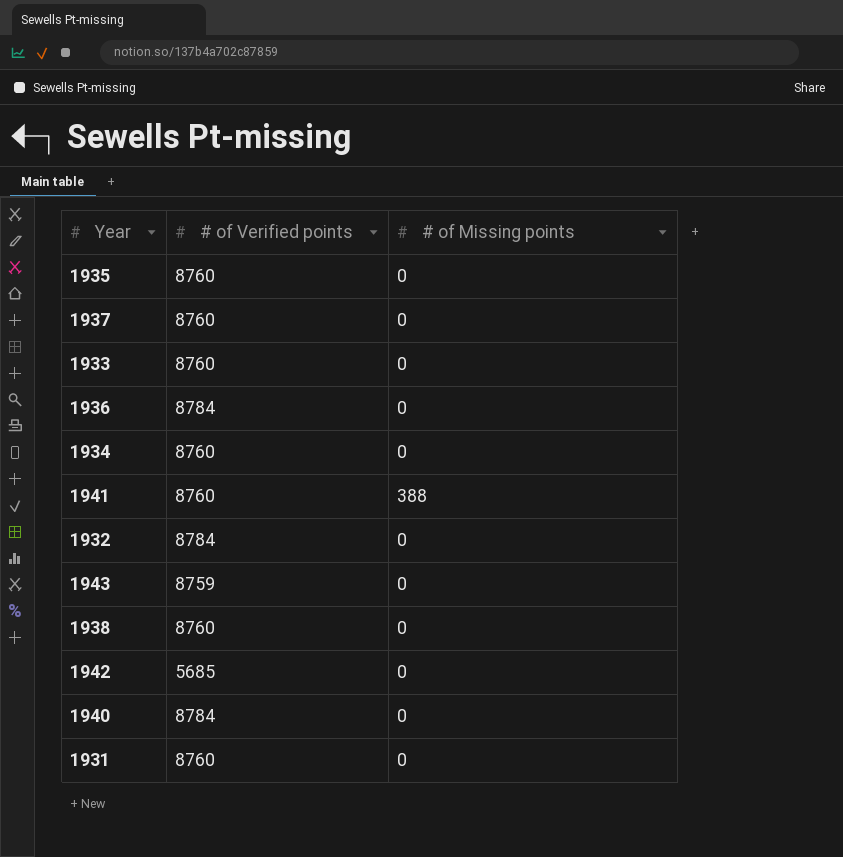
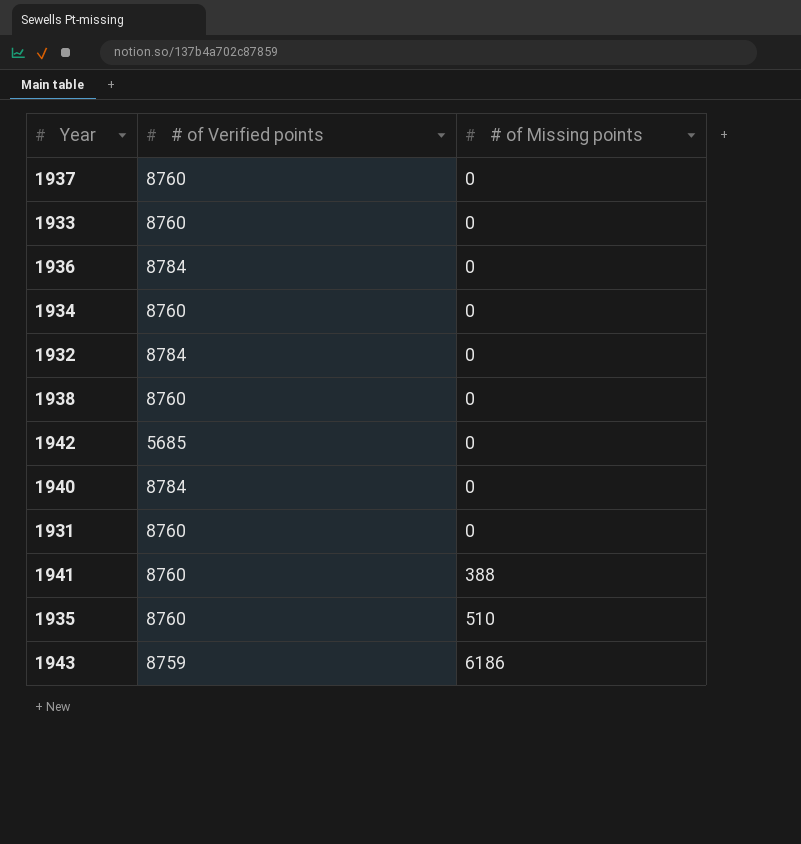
row order: none -> # of Missing points ascending
1935 | # of Missing points: 0 -> 510
1943 | # of Missing points: 0 -> 6186

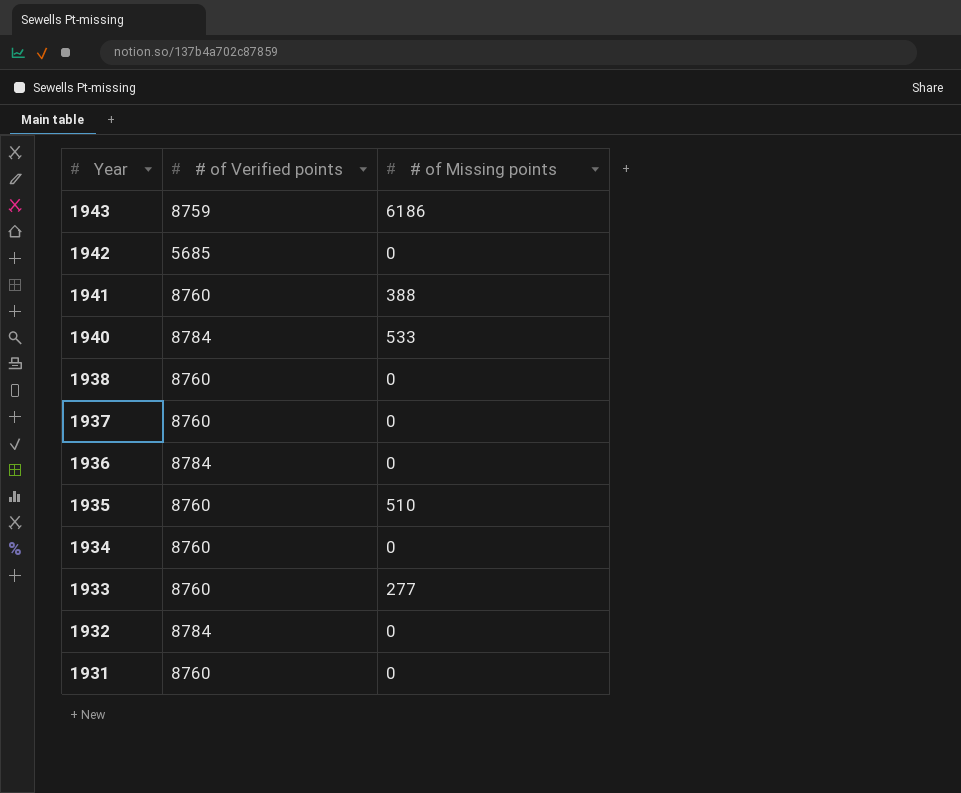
row order: # of Missing points ascending -> Year descending
1940 | # of Missing points: 0 -> 533
1933 | # of Missing points: 0 -> 277

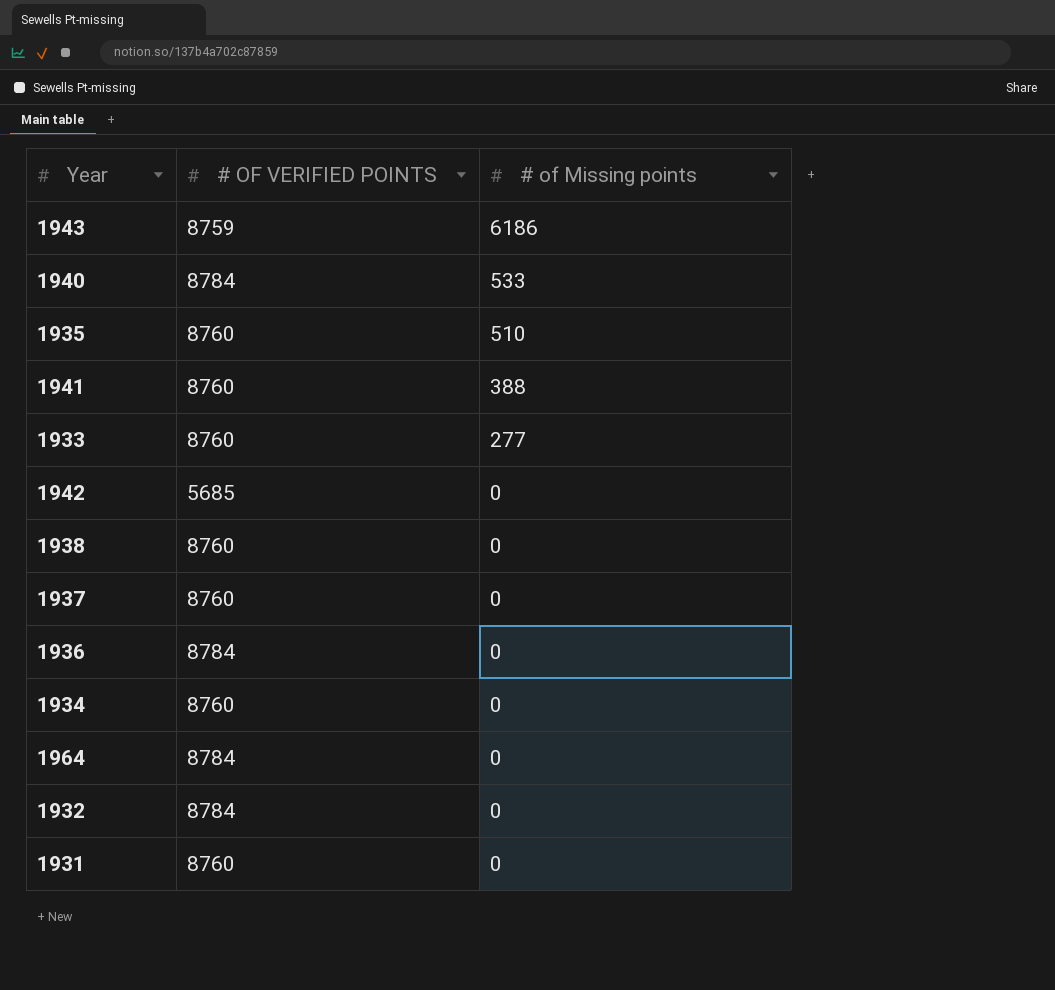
row order: Year descending -> # of Missing points descending
column name: # of Verified points -> # OF VERIFIED POINTS
row 1964: none -> 8784 | 0

